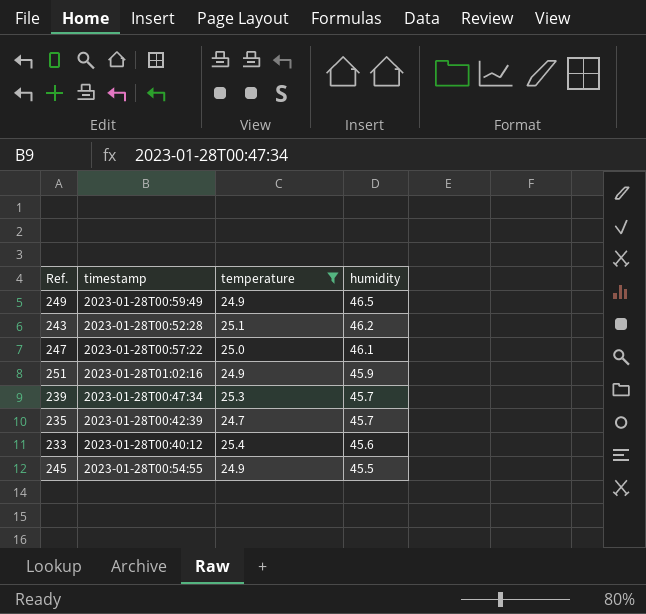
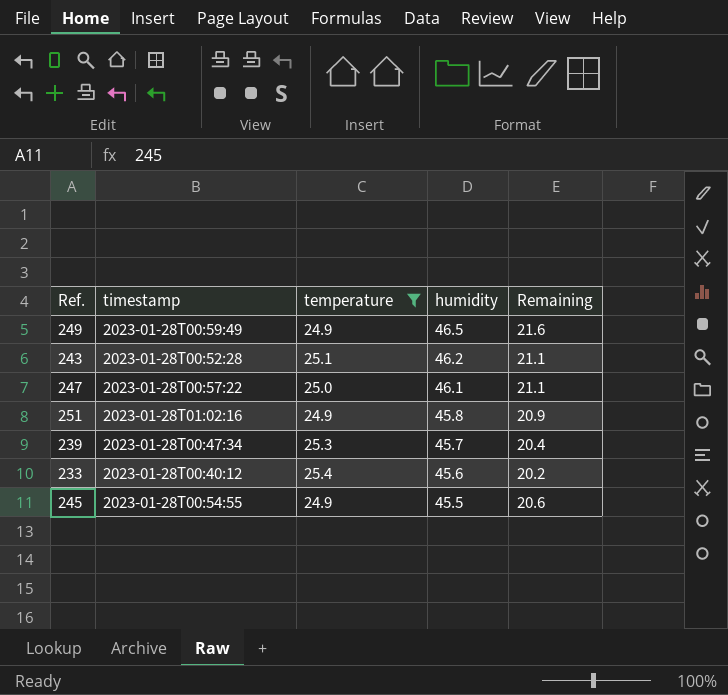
column Remaining | formula: none -> [humidity] - [temperature]
row 235: 2023-01-28T00:42:39 | 24.7 | 45.7 -> none
251 | humidity: 45.9 -> 45.8

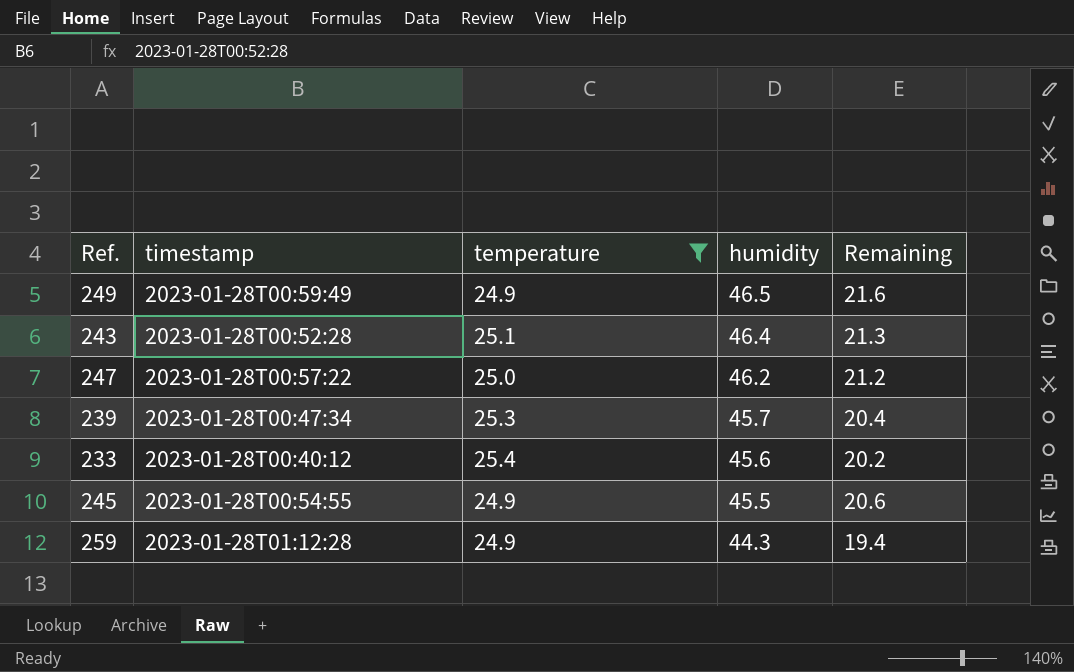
row 251: 2023-01-28T01:02:16 | 24.9 | 45.8 | 20.9 -> none
243 | humidity: 46.2 -> 46.4
243 | Remaining: 21.1 -> 21.3
247 | humidity: 46.1 -> 46.2
247 | Remaining: 21.1 -> 21.2
row 259: none -> 2023-01-28T01:12:28 | 24.9 | 44.3 | 19.4

